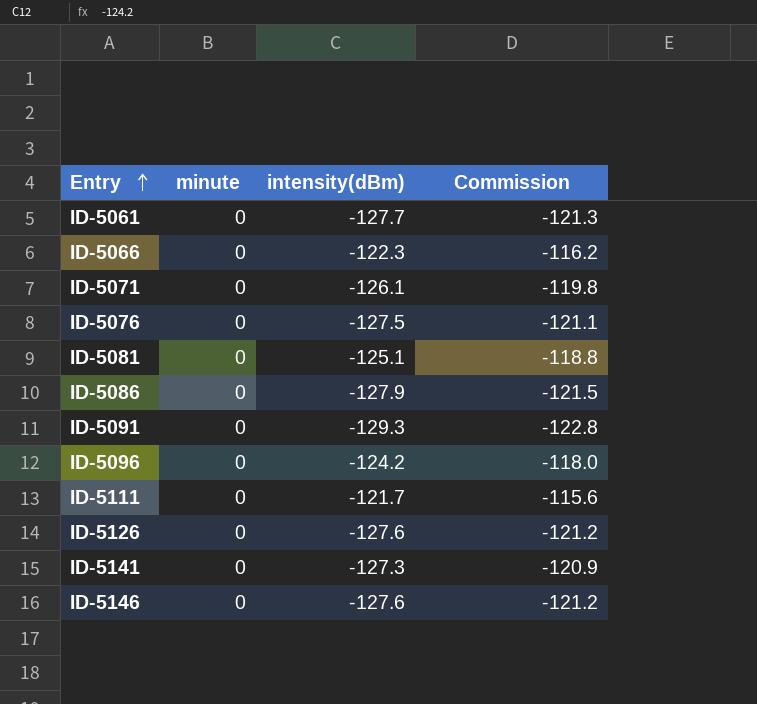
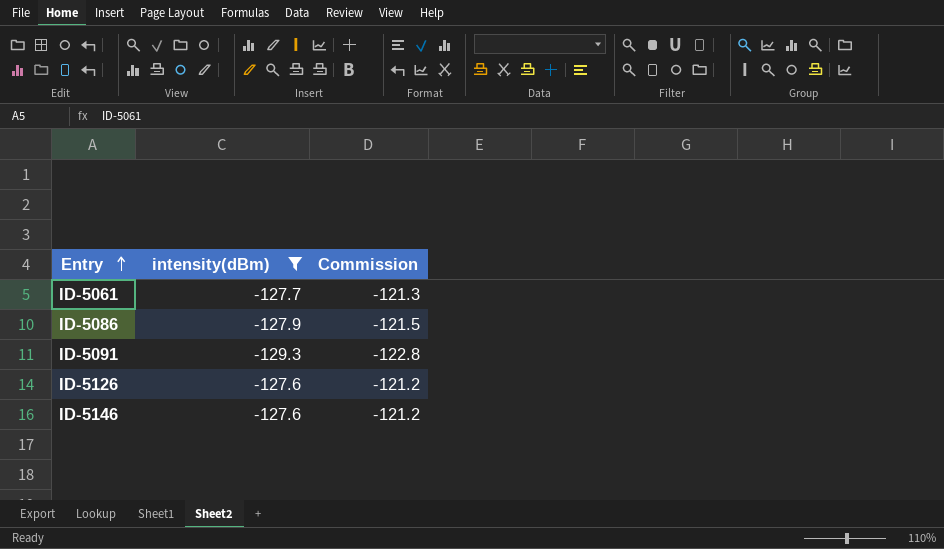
filter: none -> intensity(dBm) <= -127.6
column minute | position: 2 -> none

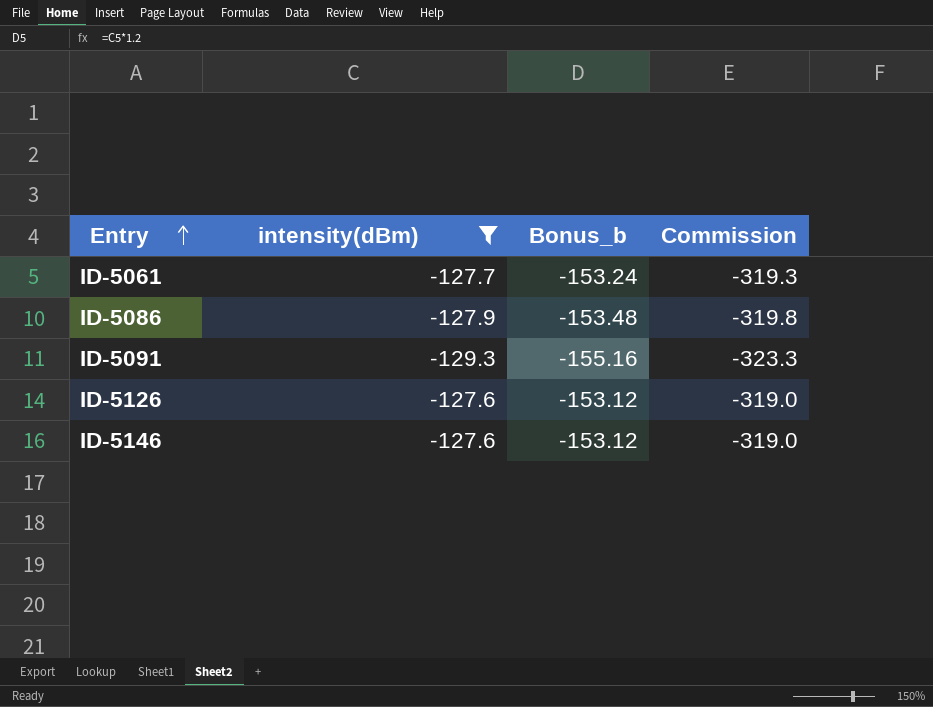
column Bonus_b | formula: none -> [intensity(dBm)] * 1.2
column Commission | formula: [intensity(dBm)] * 0.95 -> [intensity(dBm)] * 2.5

